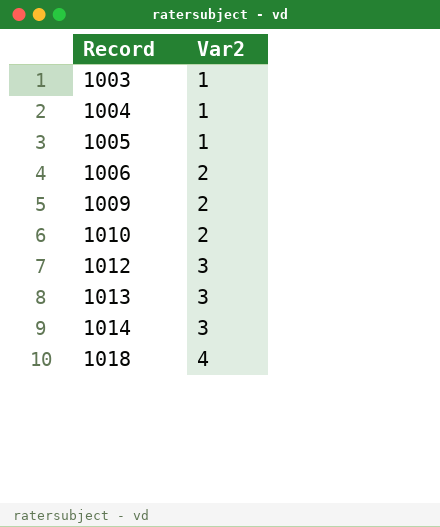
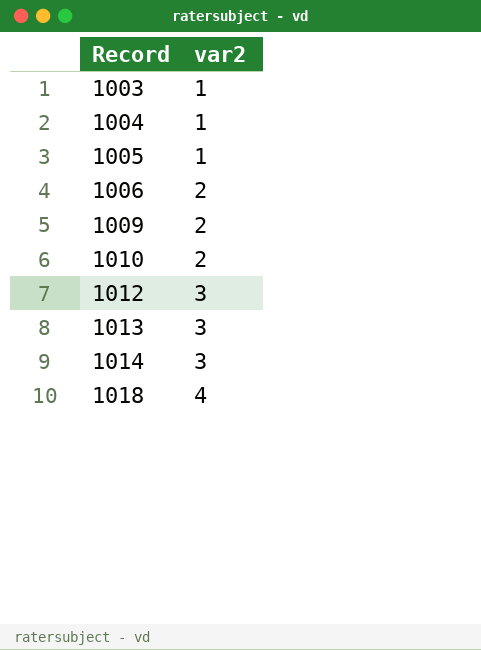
column name: Var2 -> var2

